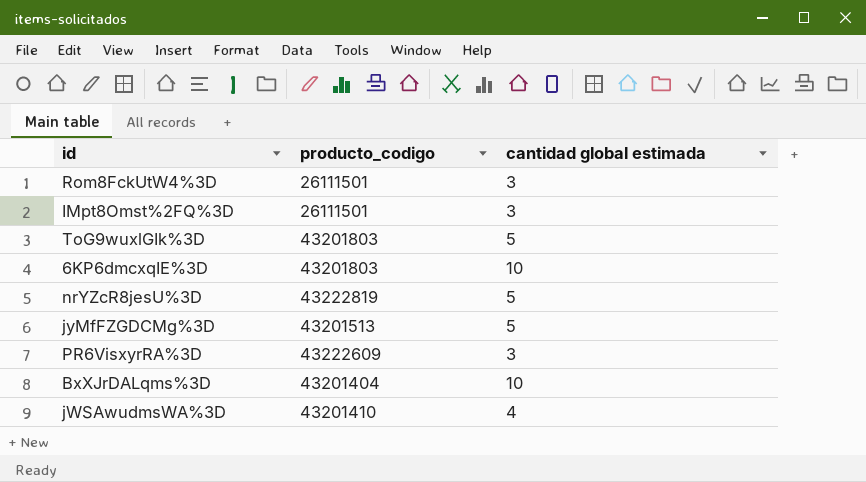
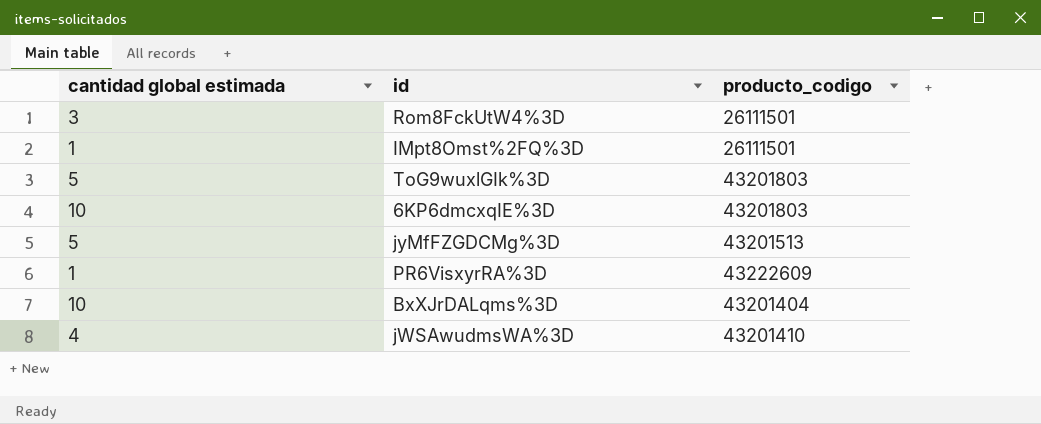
column cantidad global estimada | position: 3 -> 1
row nrYZcR8jesU%3D: 43222819 | 5 -> none
IMpt8Omst%2FQ%3D | cantidad global estimada: 3 -> 1
PR6VisxyrRA%3D | cantidad global estimada: 3 -> 1

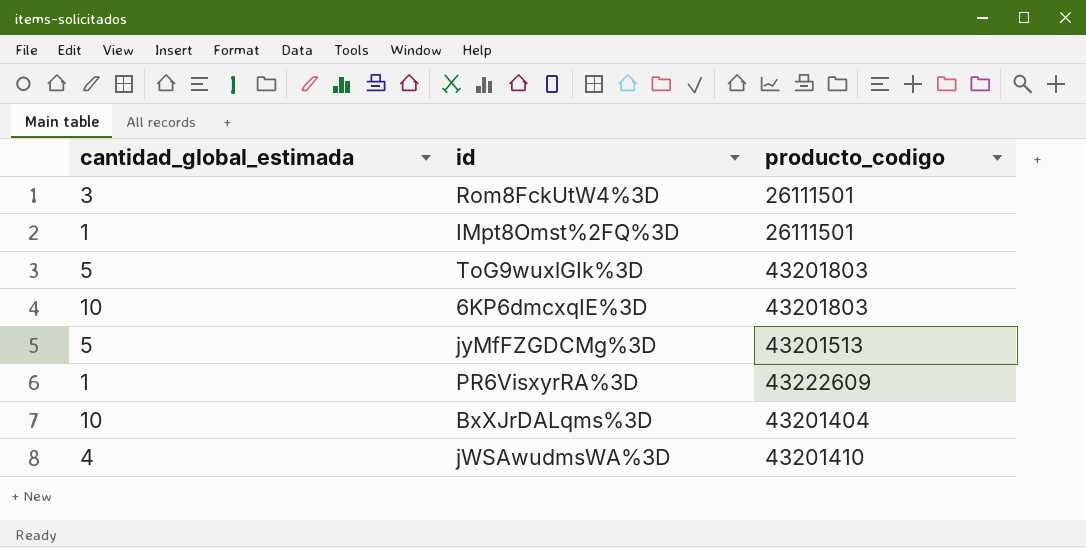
column name: cantidad global estimada -> cantidad_global_estimada

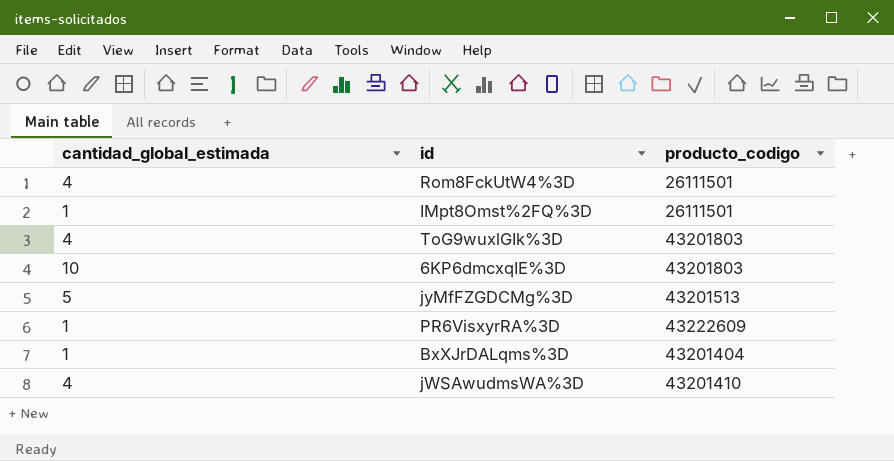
Rom8FckUtW4%3D | cantidad_global_estimada: 3 -> 4
ToG9wuxlGIk%3D | cantidad_global_estimada: 5 -> 4
BxXJrDALqms%3D | cantidad_global_estimada: 10 -> 1

